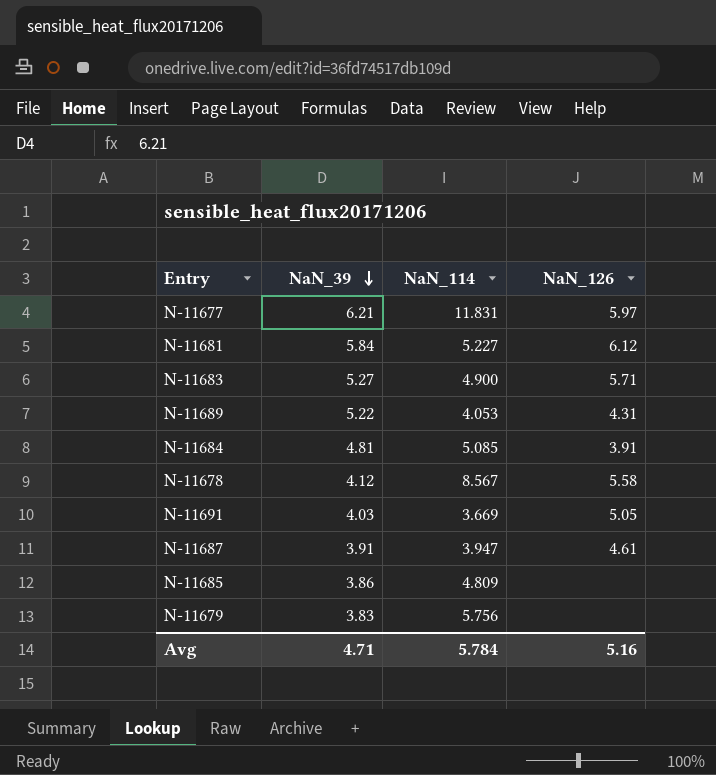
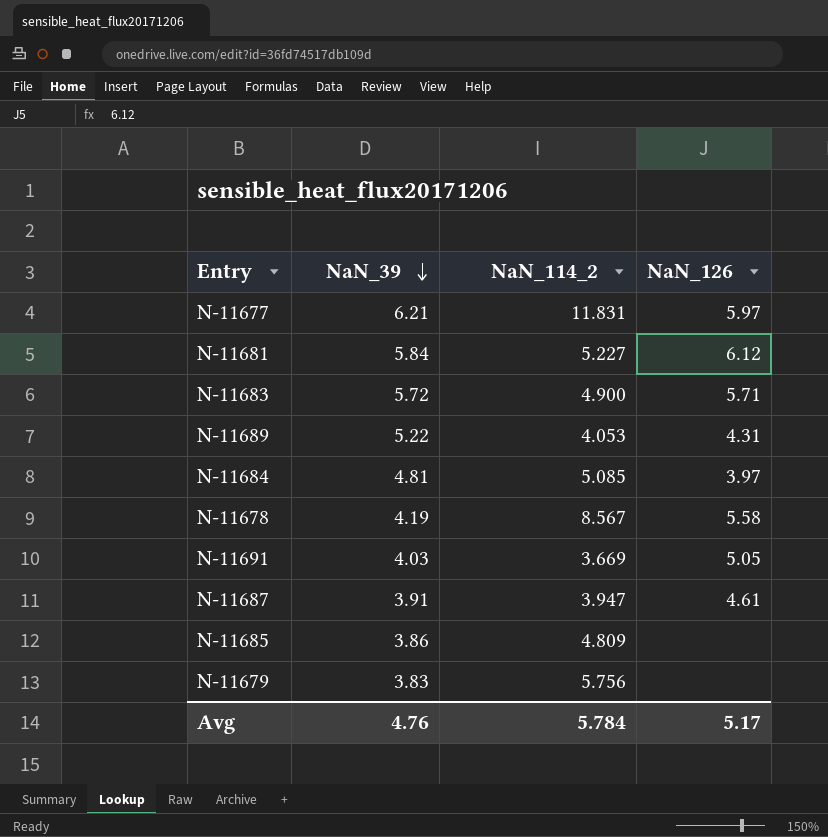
column name: NaN_114 -> NaN_114_2
N-11683 | NaN_39: 5.27 -> 5.72
N-11684 | NaN_126: 3.91 -> 3.97
N-11678 | NaN_39: 4.12 -> 4.19
Avg | NaN_39: 4.71 -> 4.76
Avg | NaN_126: 5.16 -> 5.17

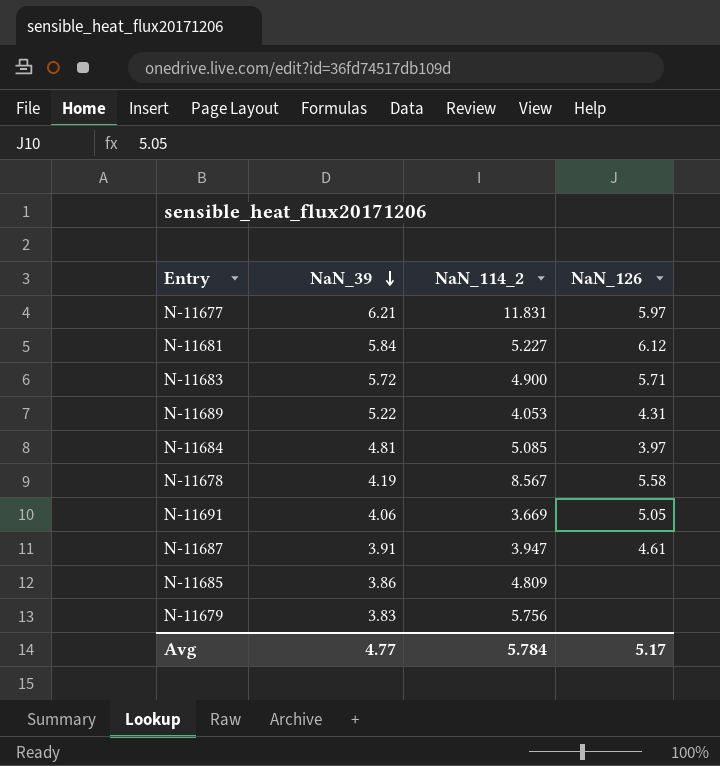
N-11691 | NaN_39: 4.03 -> 4.06
Avg | NaN_39: 4.76 -> 4.77

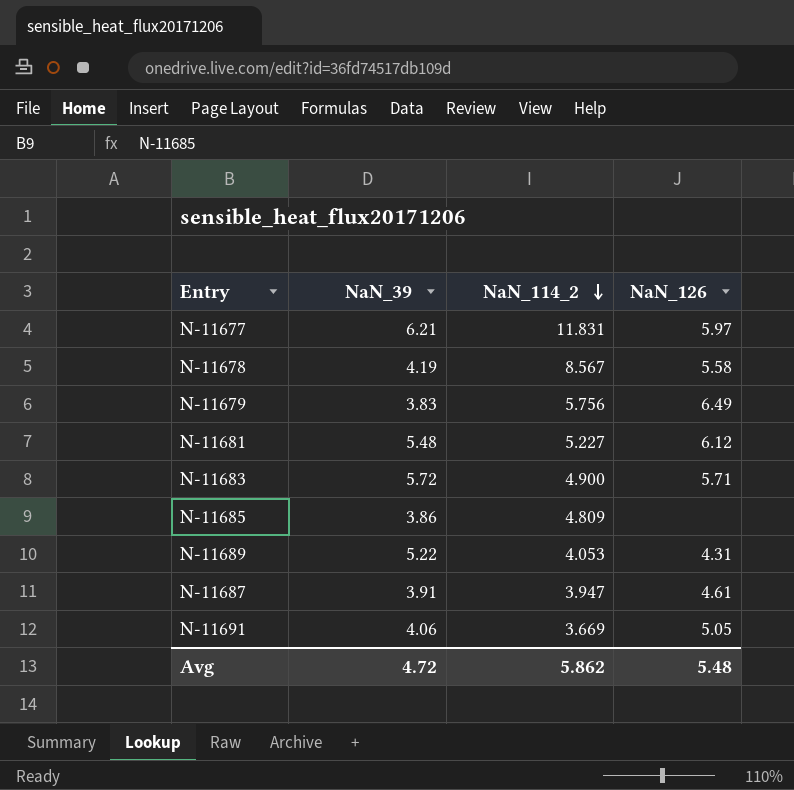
row order: NaN_39 descending -> NaN_114_2 descending
row N-11684: 4.81 | 5.085 | 3.97 -> none
N-11679 | NaN_126: none -> 6.49
N-11681 | NaN_39: 5.84 -> 5.48
Avg | NaN_39: 4.77 -> 4.72
Avg | NaN_114_2: 5.784 -> 5.862
Avg | NaN_126: 5.17 -> 5.48

